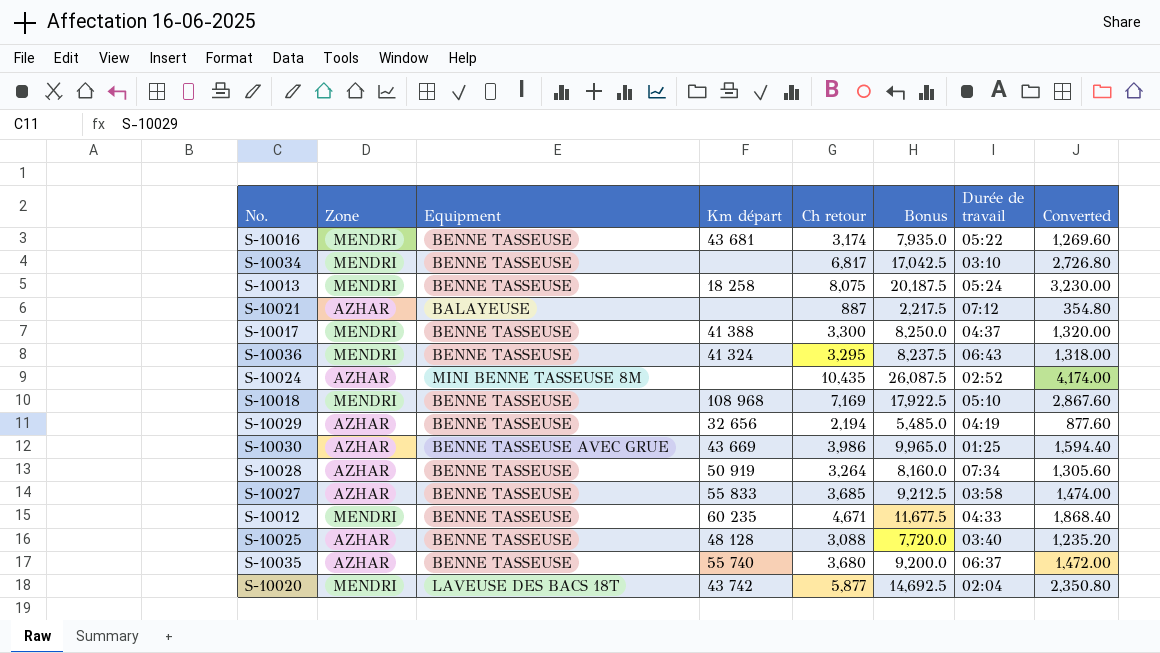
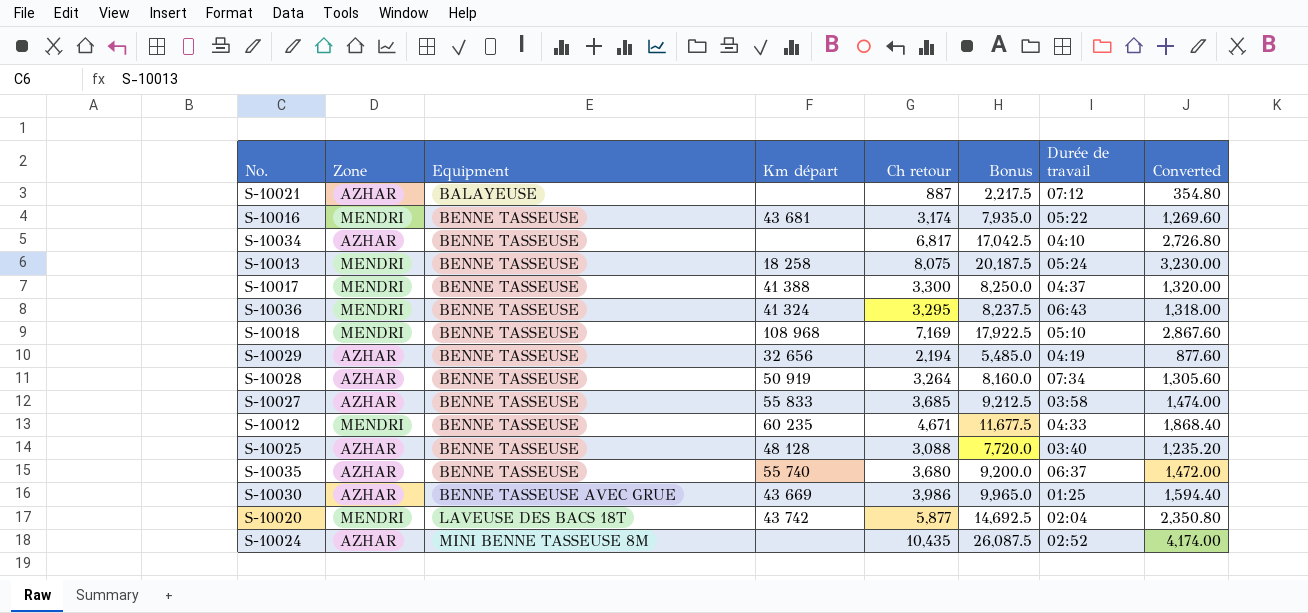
row order: none -> Equipment ascending
S-10034 | Zone: MENDRI -> AZHAR
S-10034 | Durée de travail: 03:10 -> 04:10

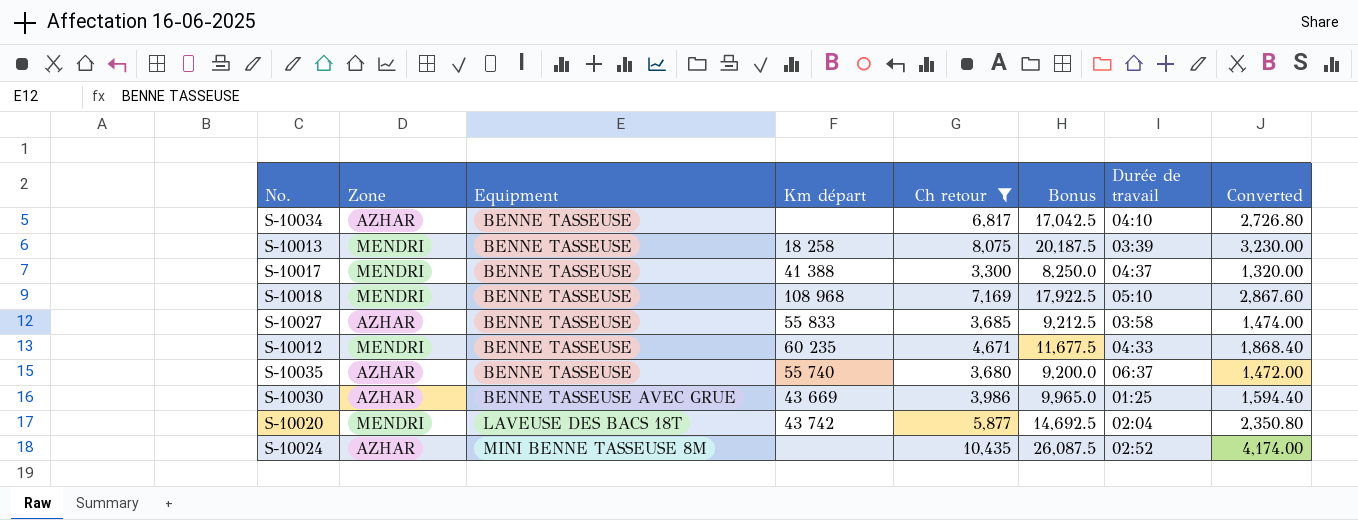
filter: none -> Ch retour >= 3,300
S-10013 | Durée de travail: 05:24 -> 03:39

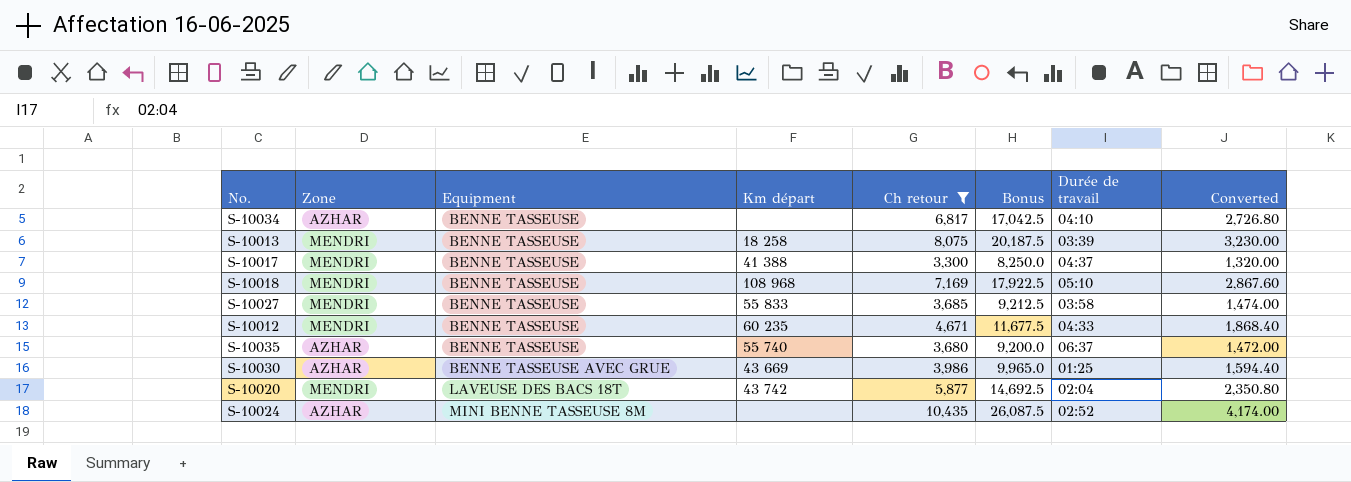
S-10027 | Zone: AZHAR -> MENDRI

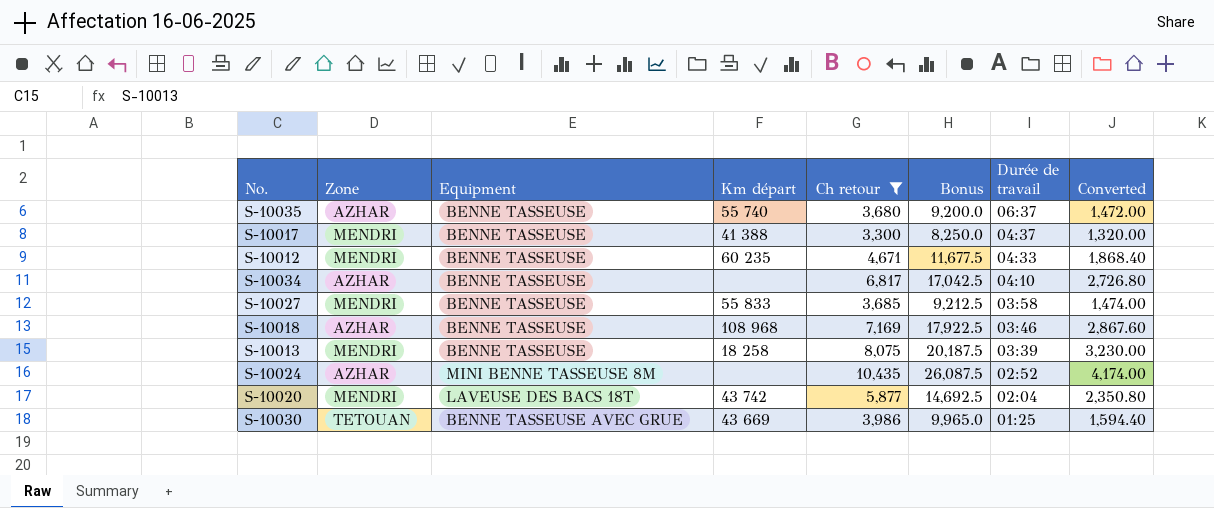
row order: Equipment ascending -> Durée de travail descending
S-10018 | Zone: MENDRI -> AZHAR
S-10018 | Durée de travail: 05:10 -> 03:46
S-10030 | Zone: AZHAR -> TETOUAN

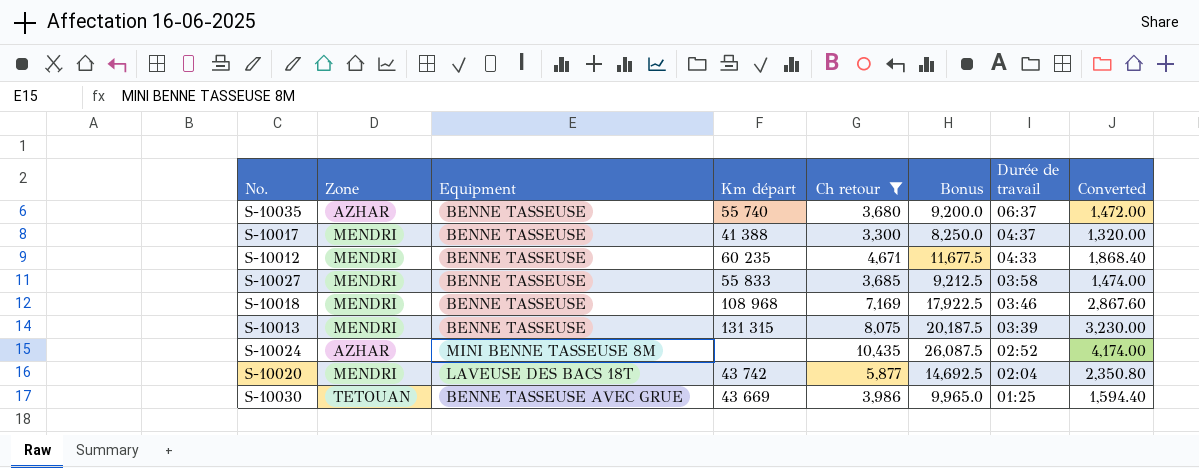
row S-10034: AZHAR | BENNE TASSEUSE | none | 6,817 | 17,042.5 | 04:10 | 2,726.80 -> none
S-10018 | Zone: AZHAR -> MENDRI
S-10013 | Km départ: 18 258 -> 131 315

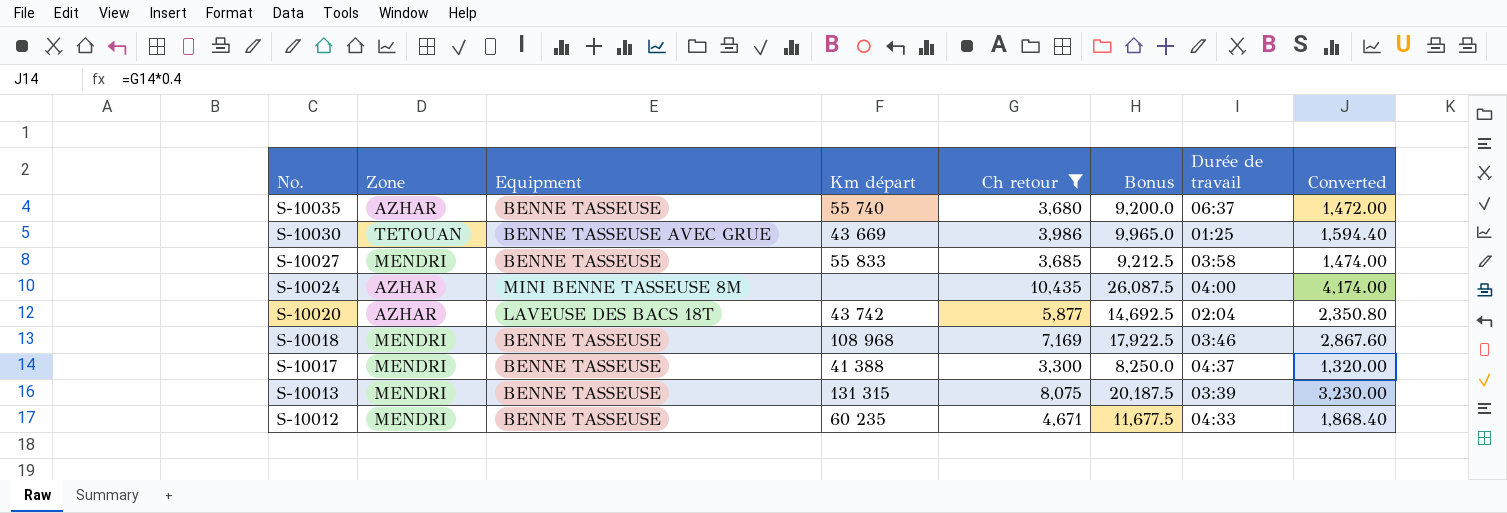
row order: Durée de travail descending -> No. descending
S-10024 | Durée de travail: 02:52 -> 04:00
S-10020 | Zone: MENDRI -> AZHAR

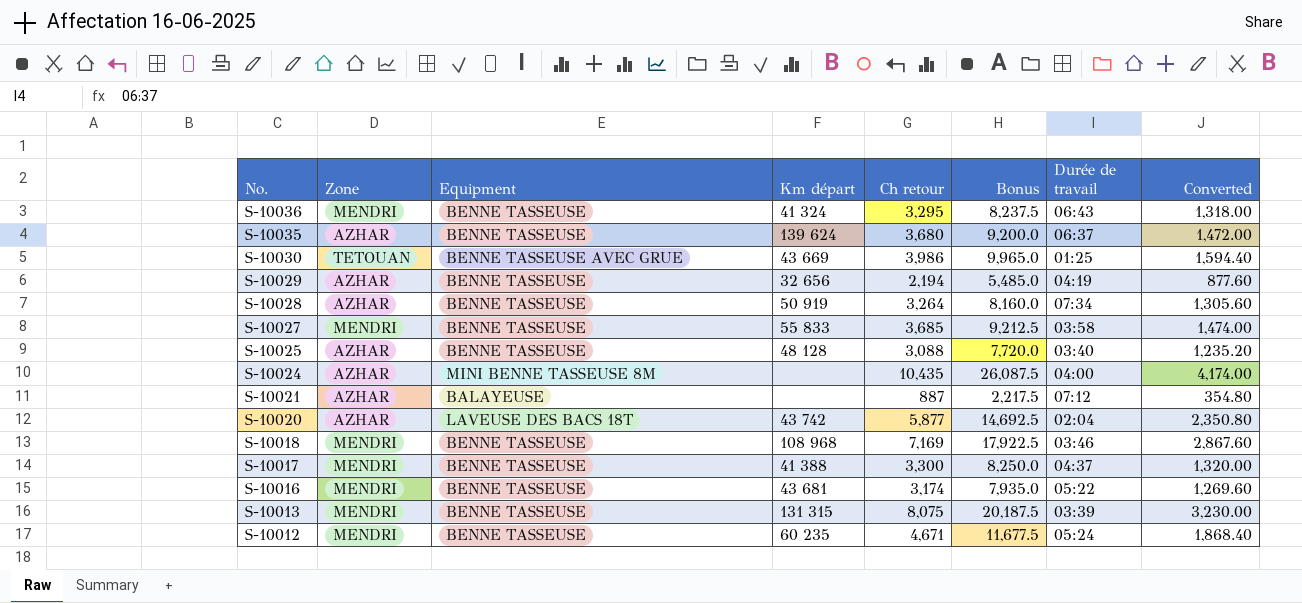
filter: Ch retour >= 3,300 -> none
S-10035 | Km départ: 55 740 -> 139 624
S-10012 | Durée de travail: 04:33 -> 05:24

